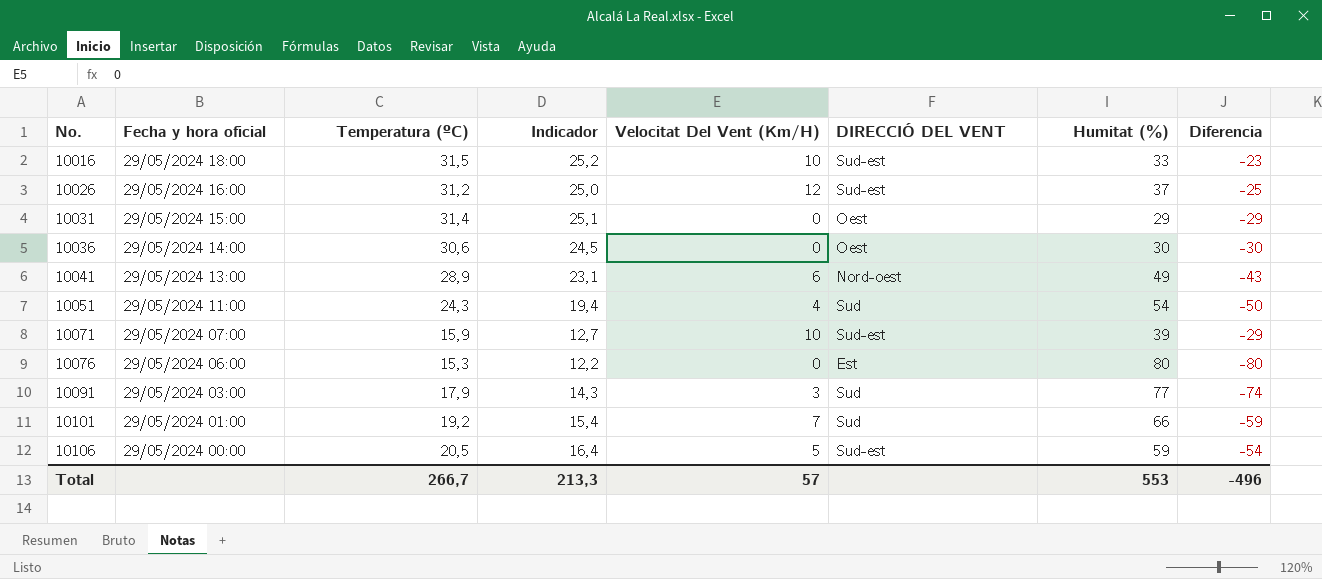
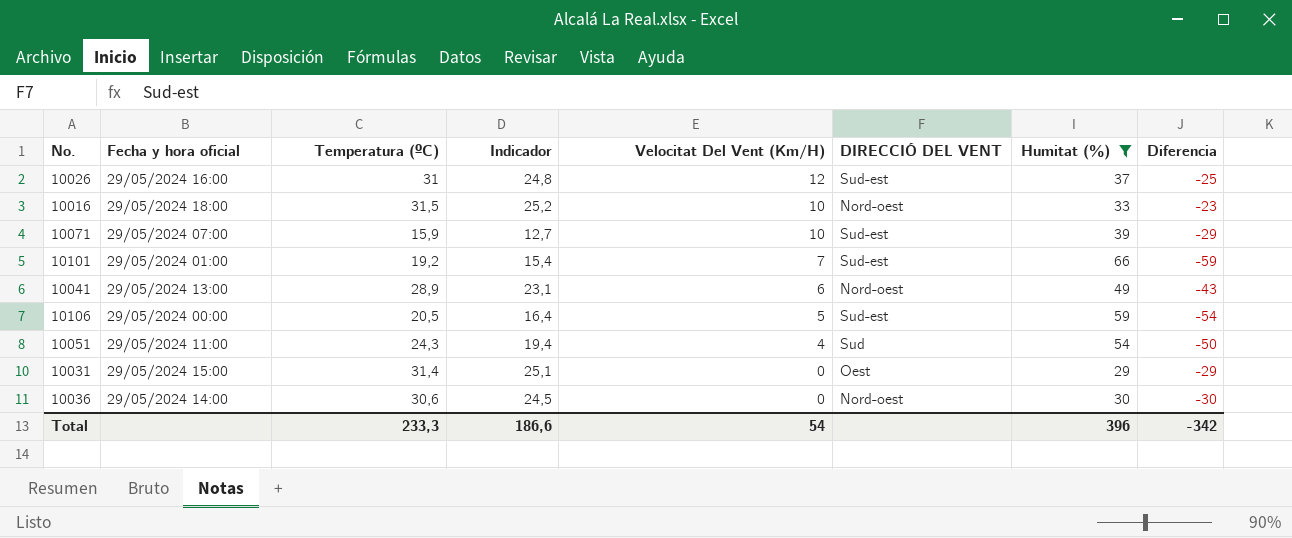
filter: none -> Humitat (%) <= 66
row order: No. ascending -> Velocitat Del Vent (Km/H) descending
10026 | Temperatura (ºC): 31,2 -> 31
10026 | Indicador: 25,0 -> 24,8
10016 | DIRECCIÓ DEL VENT: Sud-est -> Nord-oest
10101 | DIRECCIÓ DEL VENT: Sud -> Sud-est
10036 | DIRECCIÓ DEL VENT: Oest -> Nord-oest
Total | Temperatura (ºC): 266,7 -> 233,3
Total | Indicador: 213,3 -> 186,6
Total | Velocitat Del Vent (Km/H): 57 -> 54
Total | Humitat (%): 553 -> 396
Total | Diferencia: -496 -> -342

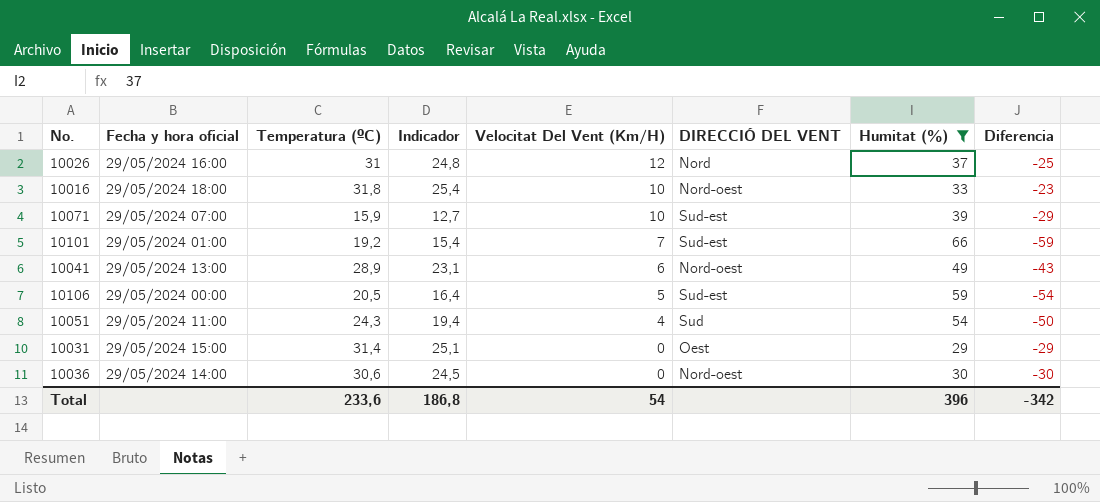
10026 | DIRECCIÓ DEL VENT: Sud-est -> Nord
10016 | Temperatura (ºC): 31,5 -> 31,8
10016 | Indicador: 25,2 -> 25,4
Total | Temperatura (ºC): 233,3 -> 233,6
Total | Indicador: 186,6 -> 186,8

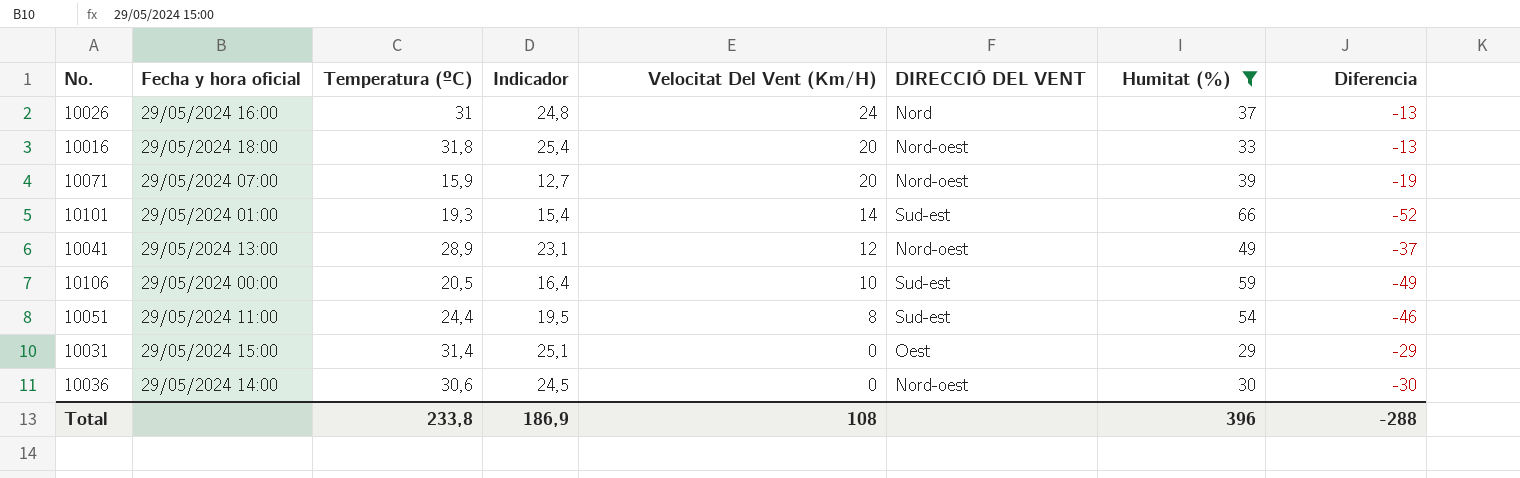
10026 | Velocitat Del Vent (Km/H): 12 -> 24
10026 | Diferencia: -25 -> -13
10016 | Velocitat Del Vent (Km/H): 10 -> 20
10016 | Diferencia: -23 -> -13
10071 | Velocitat Del Vent (Km/H): 10 -> 20
10071 | DIRECCIÓ DEL VENT: Sud-est -> Nord-oest
10071 | Diferencia: -29 -> -19
10101 | Temperatura (ºC): 19,2 -> 19,3
10101 | Velocitat Del Vent (Km/H): 7 -> 14
10101 | Diferencia: -59 -> -52
10041 | Velocitat Del Vent (Km/H): 6 -> 12
10041 | Diferencia: -43 -> -37
10106 | Velocitat Del Vent (Km/H): 5 -> 10
10106 | Diferencia: -54 -> -49
10051 | Temperatura (ºC): 24,3 -> 24,4
10051 | Indicador: 19,4 -> 19,5
10051 | Velocitat Del Vent (Km/H): 4 -> 8
10051 | DIRECCIÓ DEL VENT: Sud -> Sud-est
10051 | Diferencia: -50 -> -46
Total | Temperatura (ºC): 233,6 -> 233,8
Total | Indicador: 186,8 -> 186,9
Total | Velocitat Del Vent (Km/H): 54 -> 108
Total | Diferencia: -342 -> -288

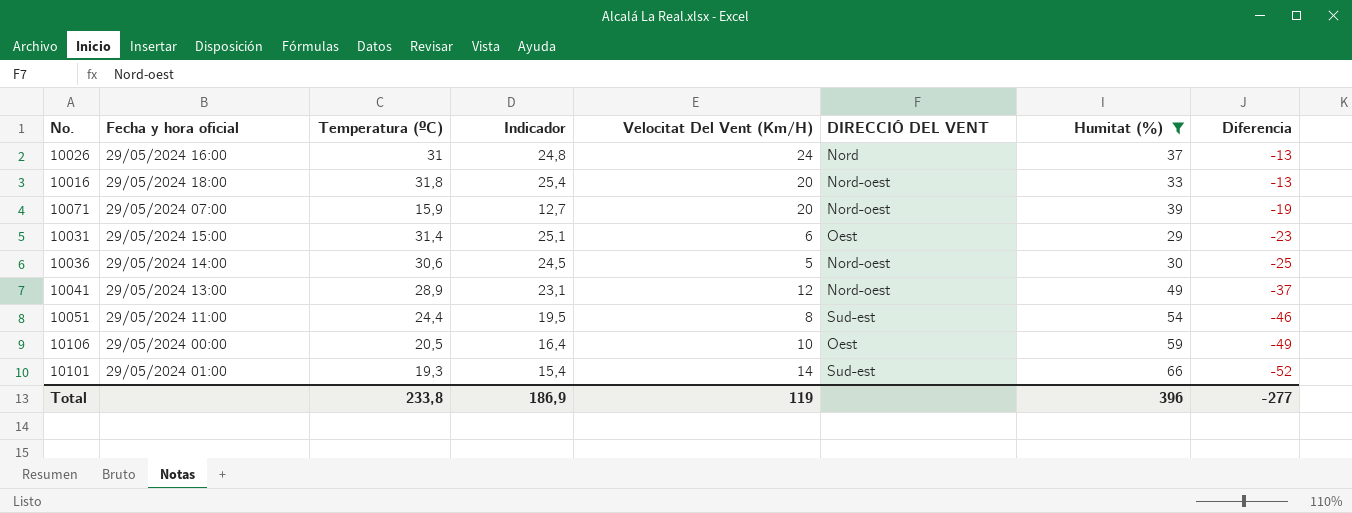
row order: Velocitat Del Vent (Km/H) descending -> Diferencia descending
10031 | Velocitat Del Vent (Km/H): 0 -> 6
10031 | Diferencia: -29 -> -23
10036 | Velocitat Del Vent (Km/H): 0 -> 5
10036 | Diferencia: -30 -> -25
10106 | DIRECCIÓ DEL VENT: Sud-est -> Oest
Total | Velocitat Del Vent (Km/H): 108 -> 119
Total | Diferencia: -288 -> -277

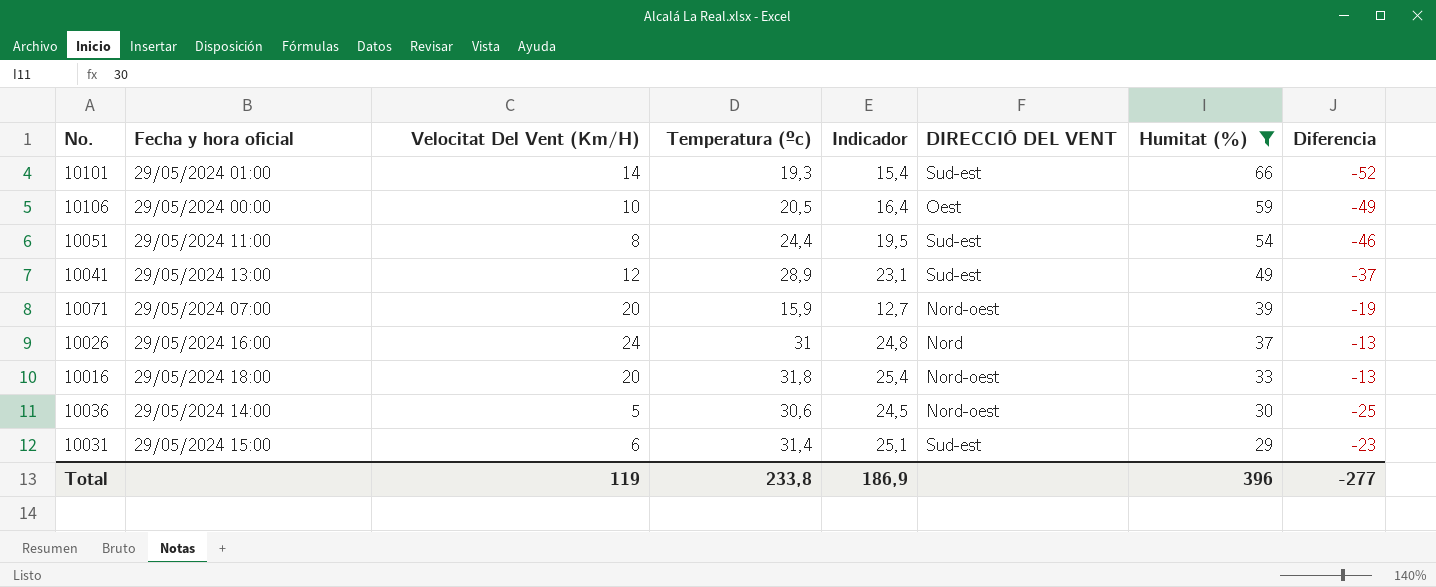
row order: Diferencia descending -> Humitat (%) descending
column Velocitat Del Vent (Km/H) | position: 5 -> 3
column name: Temperatura (ºC) -> Temperatura (ºc)
10041 | DIRECCIÓ DEL VENT: Nord-oest -> Sud-est
10031 | DIRECCIÓ DEL VENT: Oest -> Sud-est

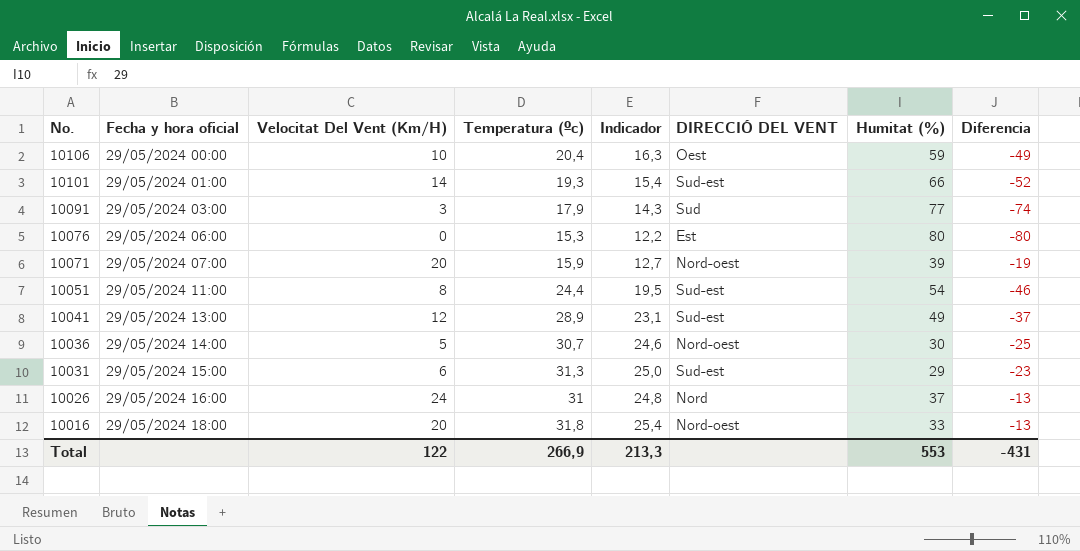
filter: Humitat (%) <= 66 -> none
row order: Humitat (%) descending -> No. descending
10106 | Temperatura (ºc): 20,5 -> 20,4
10106 | Indicador: 16,4 -> 16,3
10036 | Temperatura (ºc): 30,6 -> 30,7
10036 | Indicador: 24,5 -> 24,6
10031 | Temperatura (ºc): 31,4 -> 31,3
10031 | Indicador: 25,1 -> 25,0
Total | Velocitat Del Vent (Km/H): 119 -> 122
Total | Temperatura (ºc): 233,8 -> 266,9
Total | Indicador: 186,9 -> 213,3
Total | Humitat (%): 396 -> 553
Total | Diferencia: -277 -> -431

